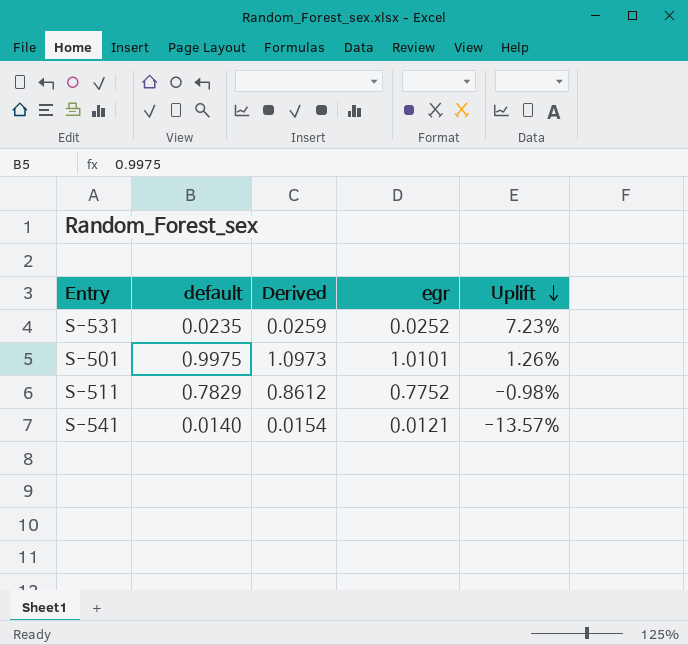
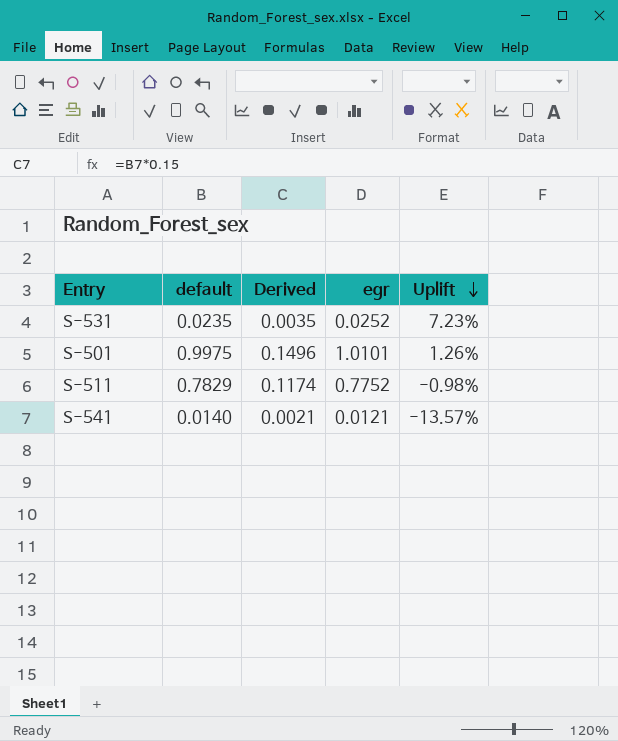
column Derived | formula: [default] * 1.1 -> [default] * 0.15

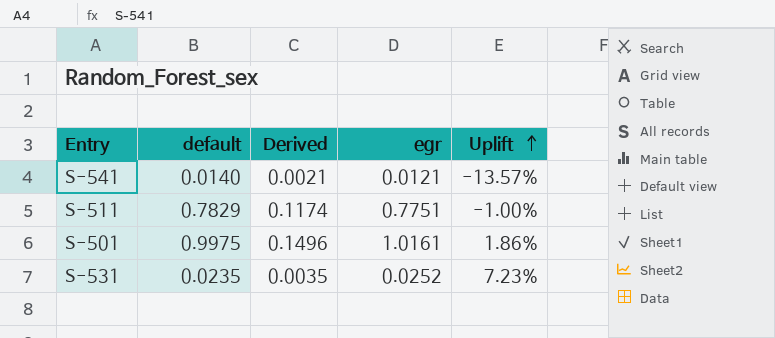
row order: Uplift descending -> Uplift ascending
S-511 | egr: 0.7752 -> 0.7751
S-511 | Uplift: -0.98% -> -1.00%
S-501 | egr: 1.0101 -> 1.0161
S-501 | Uplift: 1.26% -> 1.86%

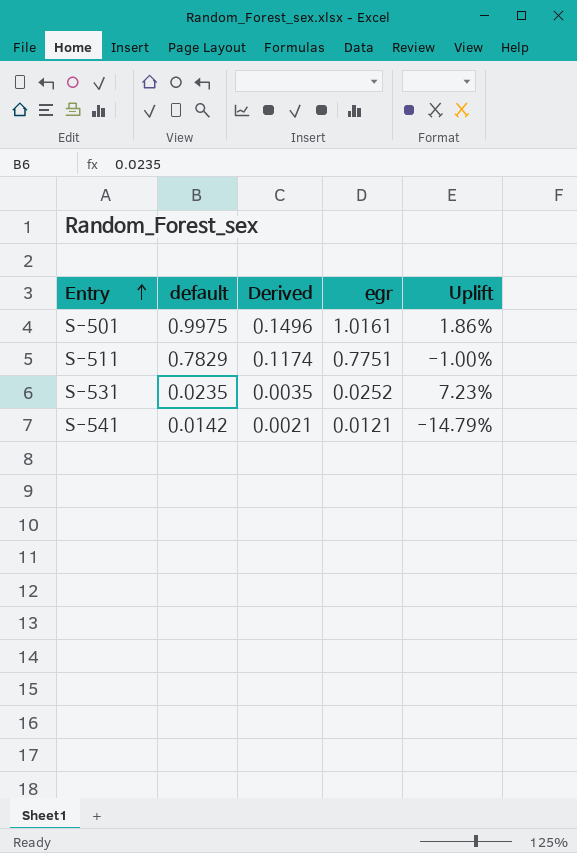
row order: Uplift ascending -> Entry ascending
S-541 | default: 0.0140 -> 0.0142
S-541 | Uplift: -13.57% -> -14.79%

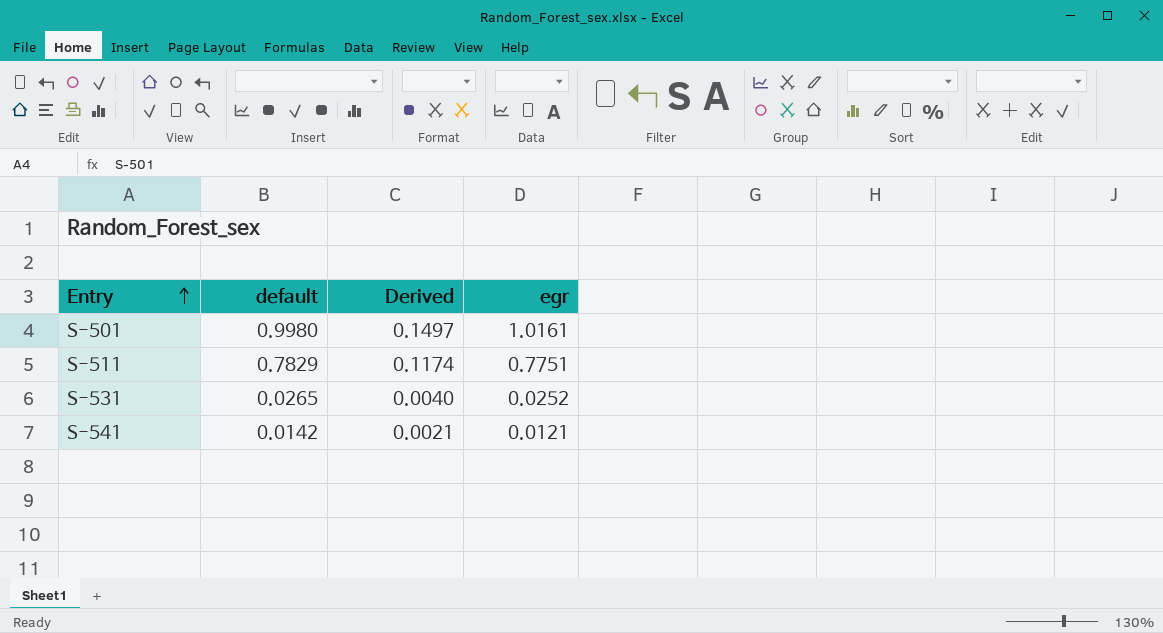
column Uplift | formula: ([egr] - [default]) / [default] -> none
S-501 | default: 0.9975 -> 0.9980
S-501 | Derived: 0.1496 -> 0.1497
S-531 | default: 0.0235 -> 0.0265
S-531 | Derived: 0.0035 -> 0.0040

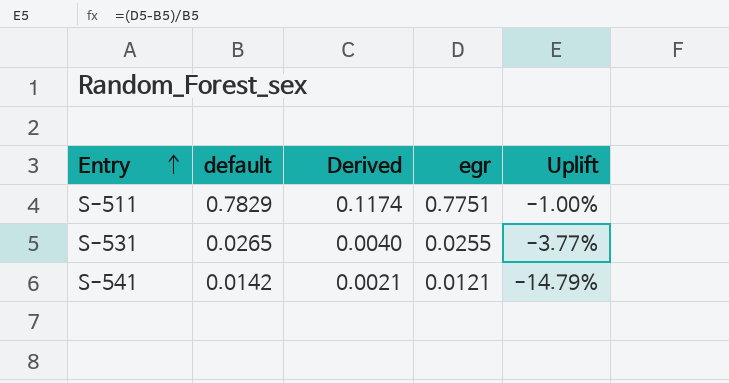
column Uplift | formula: none -> ([egr] - [default]) / [default]
row S-501: 0.9980 | 0.1497 | 1.0161 -> none
S-531 | egr: 0.0252 -> 0.0255

